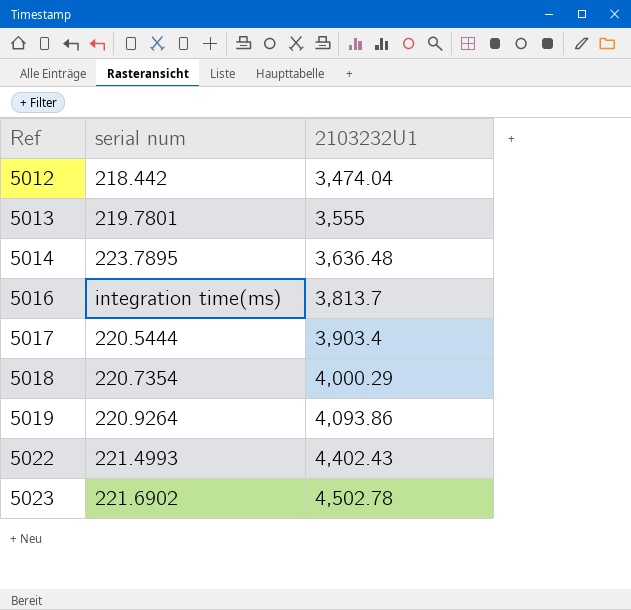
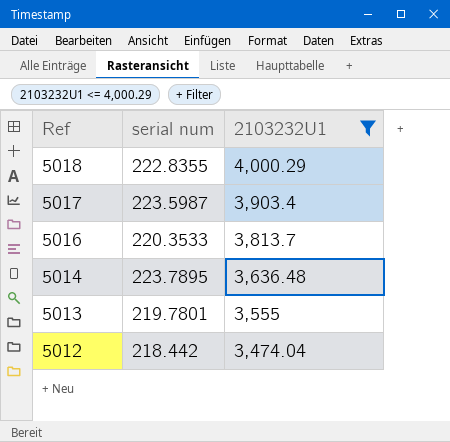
filter: none -> 2103232U1 <= 4,000.29
row order: Ref ascending -> Ref descending
5018 | serial num: 220.7354 -> 222.8355
5017 | serial num: 220.5444 -> 223.5987
5016 | serial num: integration time(ms) -> 220.3533

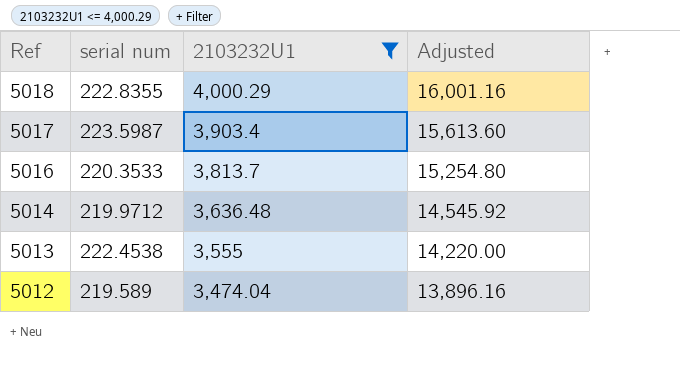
column Adjusted | formula: none -> [2103232U1] * 4
5014 | serial num: 223.7895 -> 219.9712
5013 | serial num: 219.7801 -> 222.4538
5012 | serial num: 218.442 -> 219.589

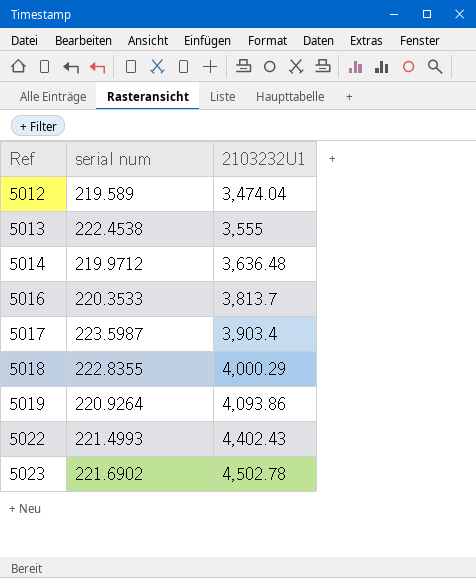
filter: 2103232U1 <= 4,000.29 -> none
row order: Ref descending -> Ref ascending
column Adjusted | formula: [2103232U1] * 4 -> none

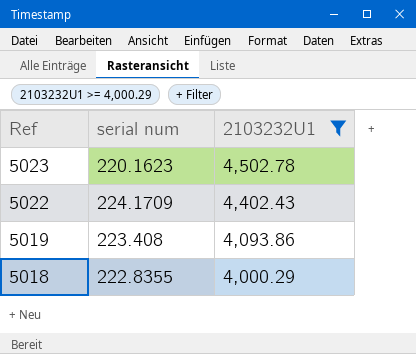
filter: none -> 2103232U1 >= 4,000.29
row order: Ref ascending -> Ref descending
5023 | serial num: 221.6902 -> 220.1623
5022 | serial num: 221.4993 -> 224.1709
5019 | serial num: 220.9264 -> 223.408

